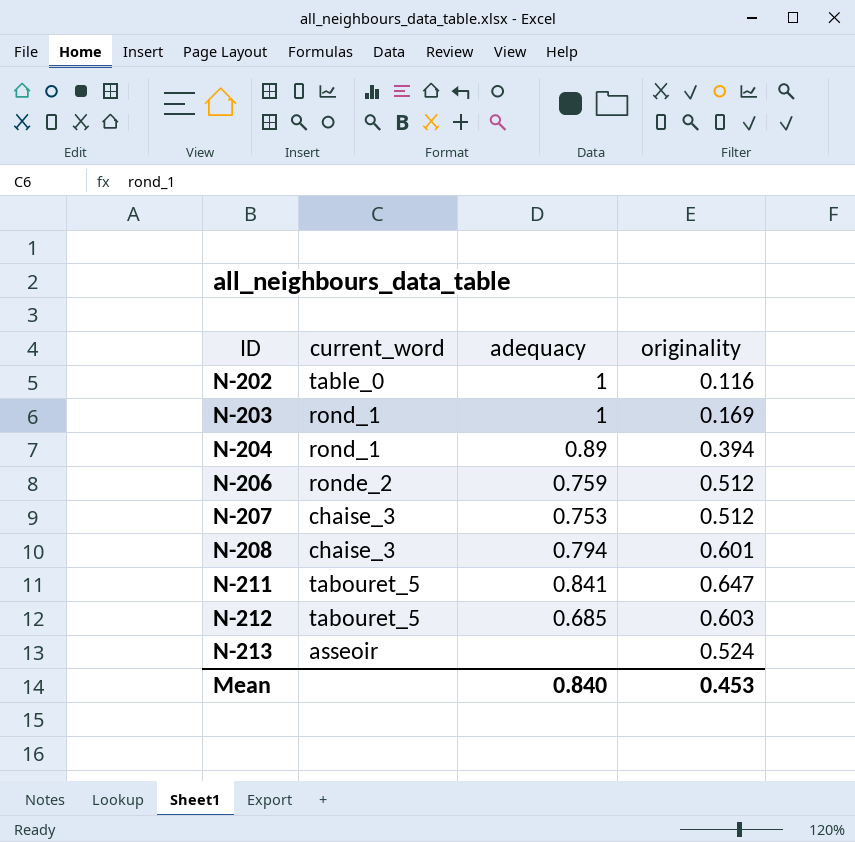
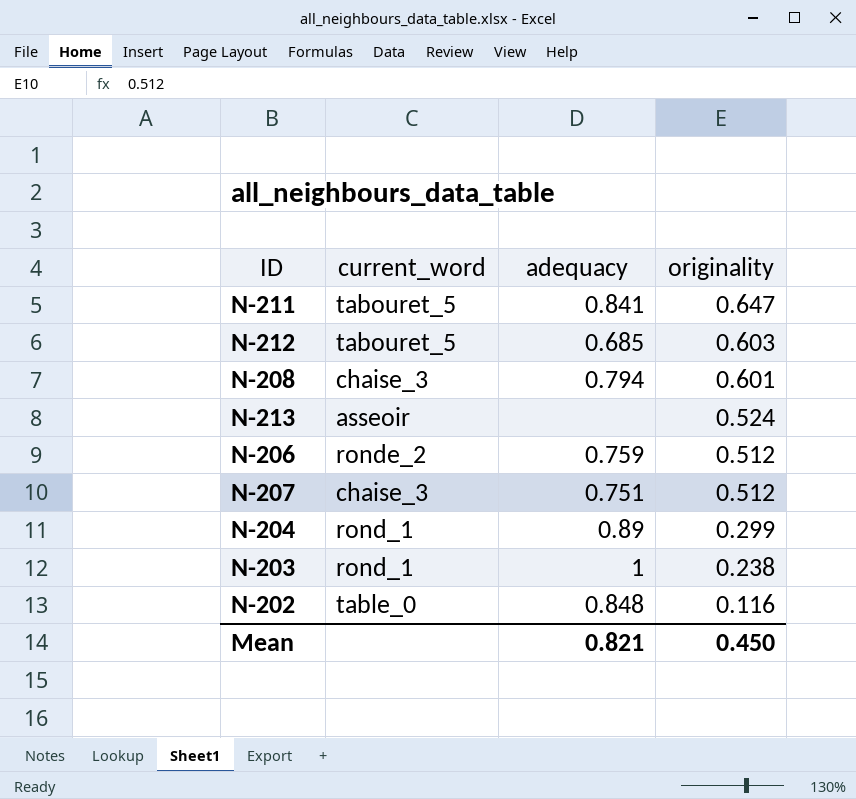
row order: ID ascending -> originality descending
N-207 | adequacy: 0.753 -> 0.751
N-204 | originality: 0.394 -> 0.299
N-203 | originality: 0.169 -> 0.238
N-202 | adequacy: 1 -> 0.848
Mean | adequacy: 0.840 -> 0.821
Mean | originality: 0.453 -> 0.450

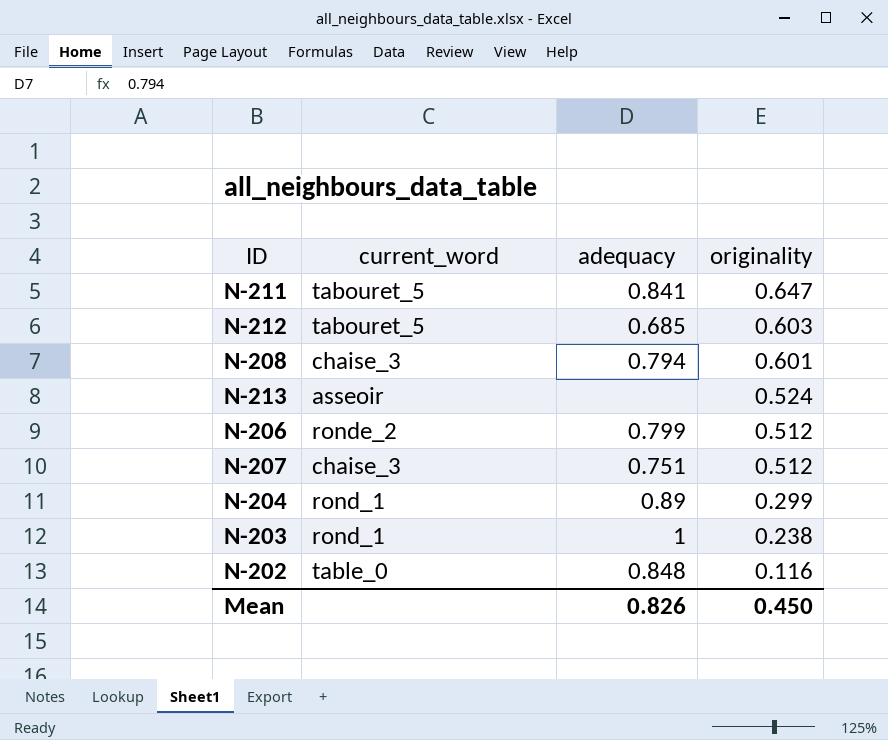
N-206 | adequacy: 0.759 -> 0.799
Mean | adequacy: 0.821 -> 0.826

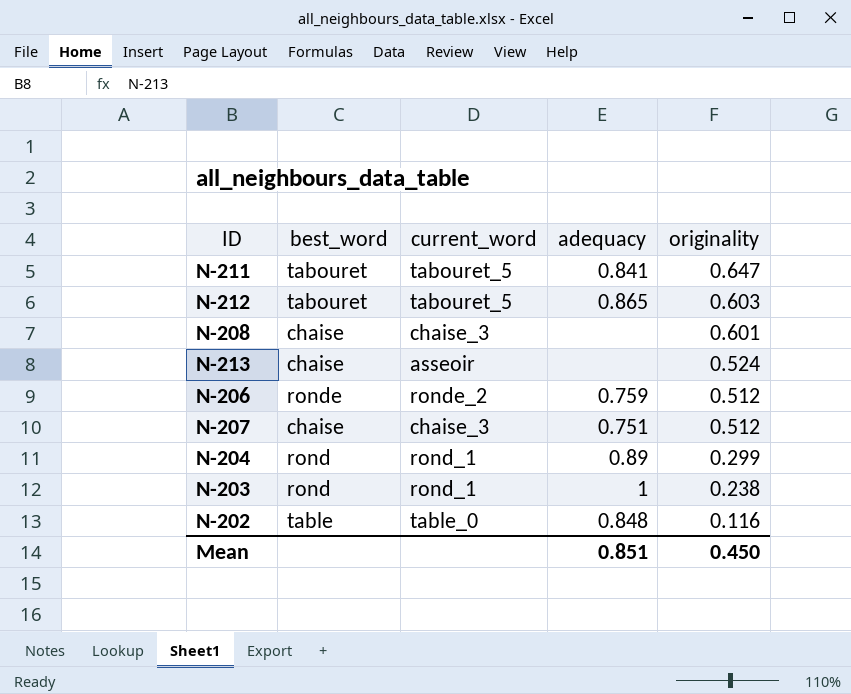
column best_word | position: none -> 2
N-212 | adequacy: 0.685 -> 0.865
N-208 | adequacy: 0.794 -> none
N-206 | adequacy: 0.799 -> 0.759
Mean | adequacy: 0.826 -> 0.851

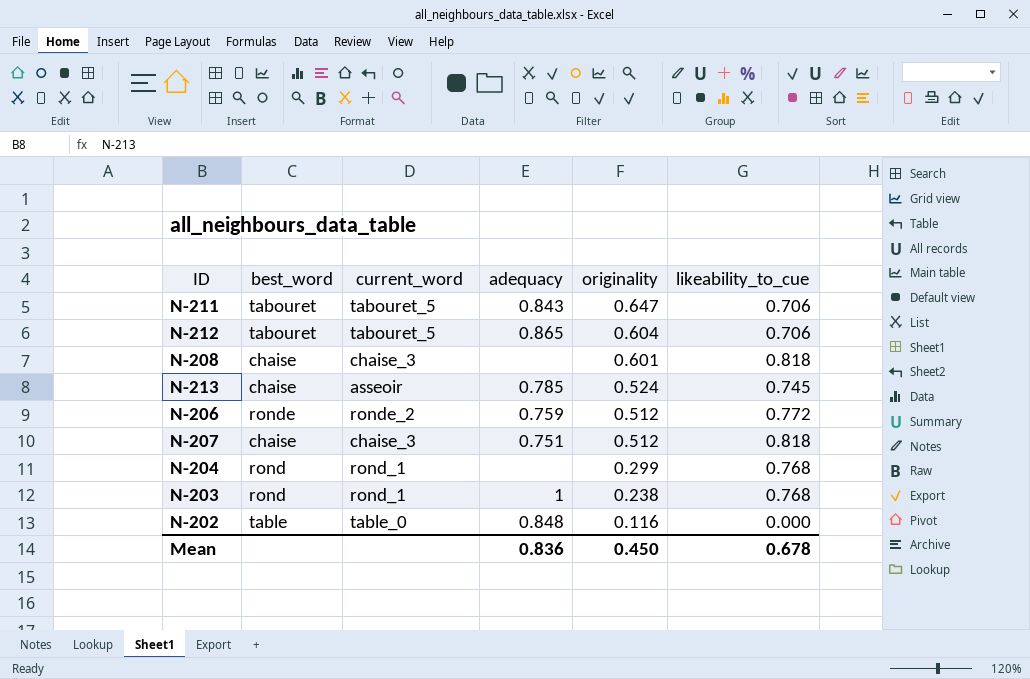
column likeability_to_cue | position: none -> 6
N-211 | adequacy: 0.841 -> 0.843
N-212 | originality: 0.603 -> 0.604
N-213 | adequacy: none -> 0.785
N-204 | adequacy: 0.89 -> none
Mean | adequacy: 0.851 -> 0.836

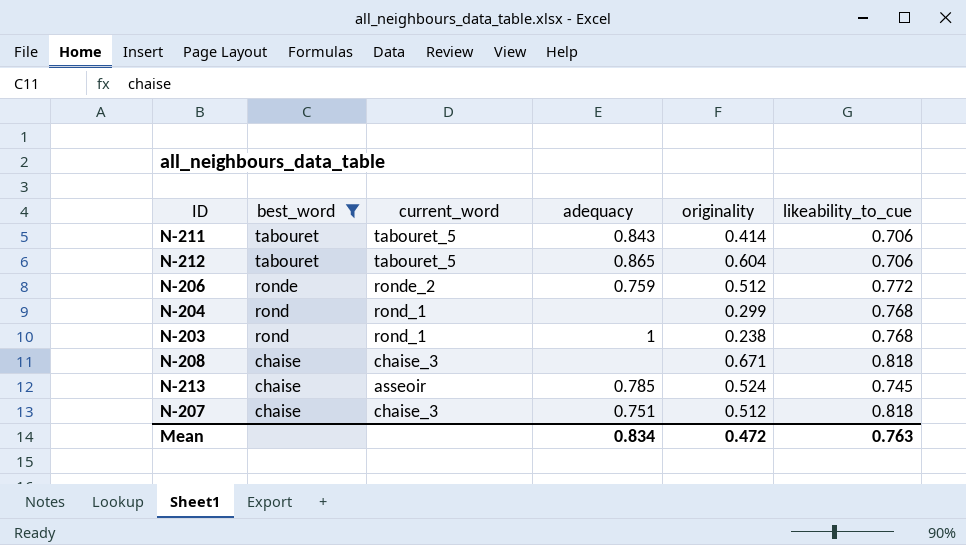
filter: none -> best_word != table
row order: originality descending -> best_word descending
N-211 | originality: 0.647 -> 0.414
N-208 | originality: 0.601 -> 0.671
Mean | adequacy: 0.836 -> 0.834
Mean | originality: 0.450 -> 0.472
Mean | likeability_to_cue: 0.678 -> 0.763

